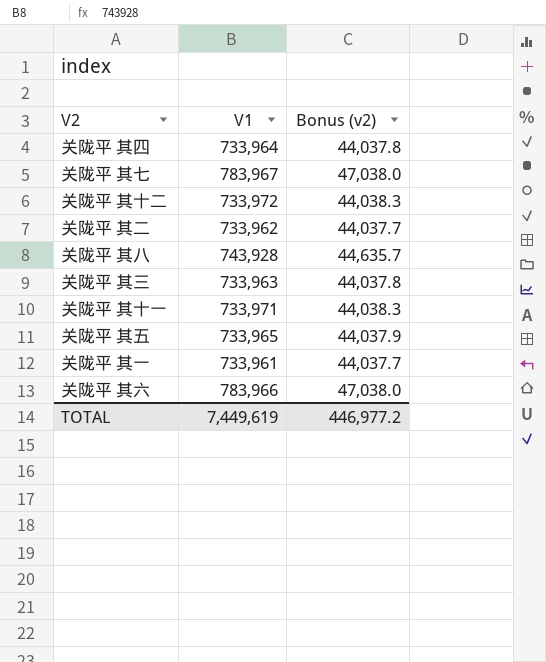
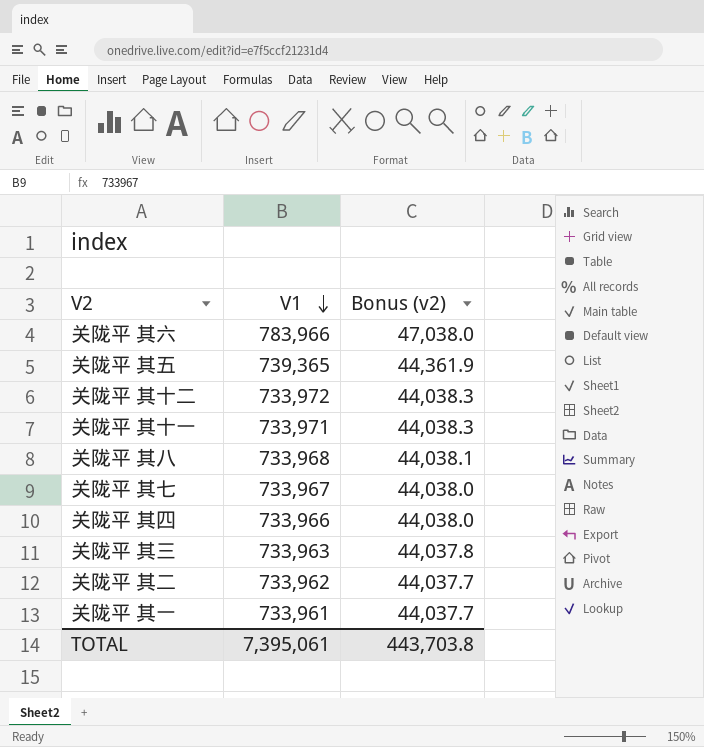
row order: none -> V1 descending
关陇平 其五 | V1: 733,965 -> 739,365
关陇平 其五 | Bonus (v2): 44,037.9 -> 44,361.9
关陇平 其八 | V1: 743,928 -> 733,968
关陇平 其八 | Bonus (v2): 44,635.7 -> 44,038.1
关陇平 其七 | V1: 783,967 -> 733,967
关陇平 其七 | Bonus (v2): 47,038.0 -> 44,038.0
关陇平 其四 | V1: 733,964 -> 733,966
关陇平 其四 | Bonus (v2): 44,037.8 -> 44,038.0
TOTAL | V1: 7,449,619 -> 7,395,061
TOTAL | Bonus (v2): 446,977.2 -> 443,703.8

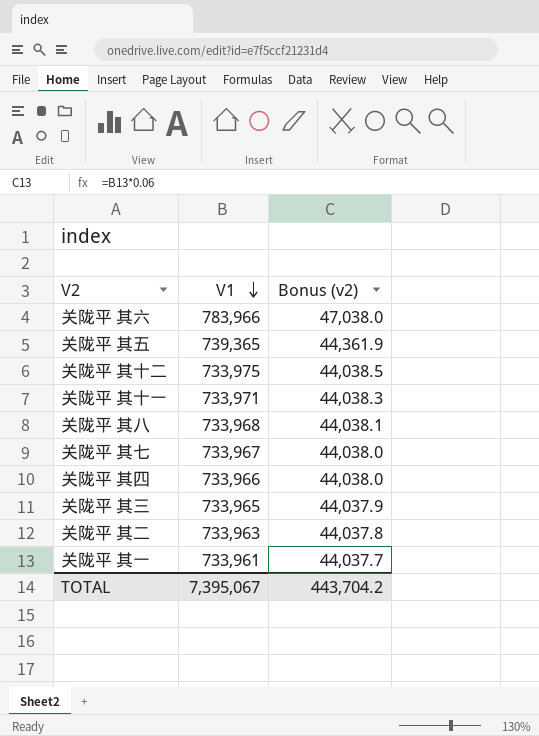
关陇平 其十二 | V1: 733,972 -> 733,975
关陇平 其十二 | Bonus (v2): 44,038.3 -> 44,038.5
关陇平 其三 | V1: 733,963 -> 733,965
关陇平 其三 | Bonus (v2): 44,037.8 -> 44,037.9
关陇平 其二 | V1: 733,962 -> 733,963
关陇平 其二 | Bonus (v2): 44,037.7 -> 44,037.8
TOTAL | V1: 7,395,061 -> 7,395,067
TOTAL | Bonus (v2): 443,703.8 -> 443,704.2

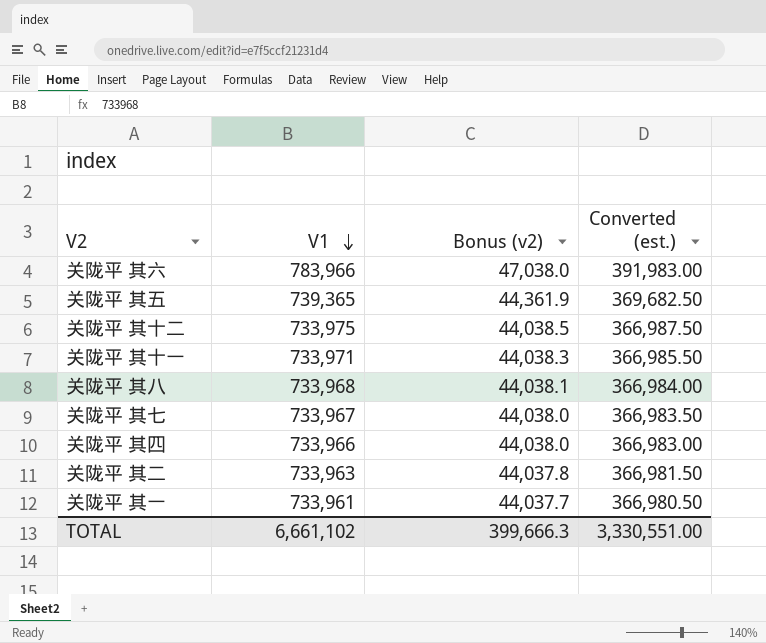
column Converted (est.) | formula: none -> [V1] * 0.5
row 关陇平 其三: 733,965 | 44,037.9 -> none
TOTAL | V1: 7,395,067 -> 6,661,102
TOTAL | Bonus (v2): 443,704.2 -> 399,666.3

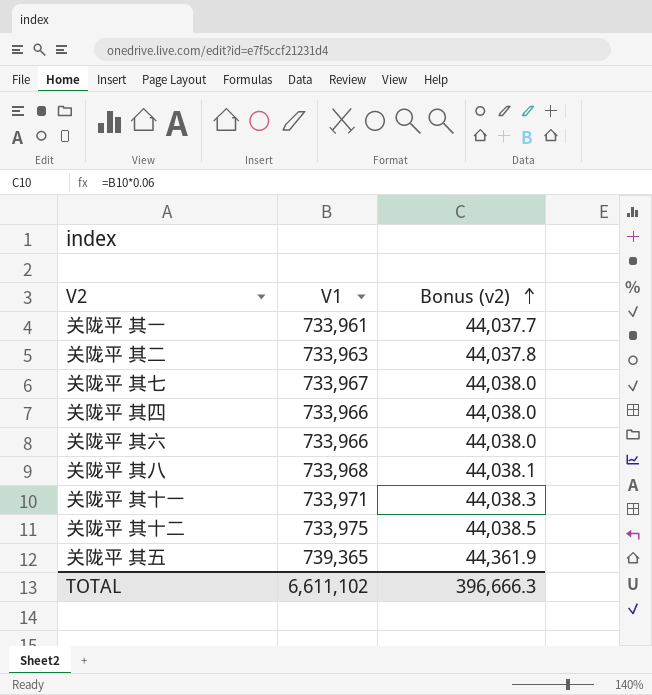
row order: V1 descending -> Bonus (v2) ascending
column Converted (est.) | formula: [V1] * 0.5 -> none
关陇平 其六 | V1: 783,966 -> 733,966
关陇平 其六 | Bonus (v2): 47,038.0 -> 44,038.0
TOTAL | V1: 6,661,102 -> 6,611,102
TOTAL | Bonus (v2): 399,666.3 -> 396,666.3

